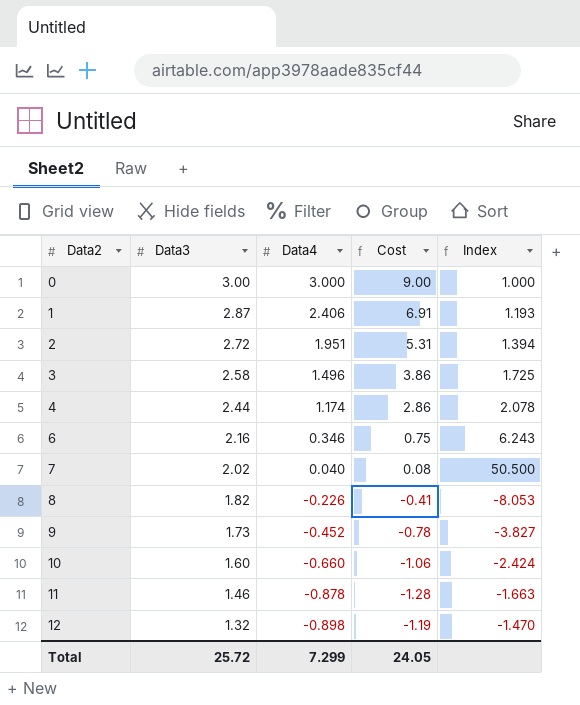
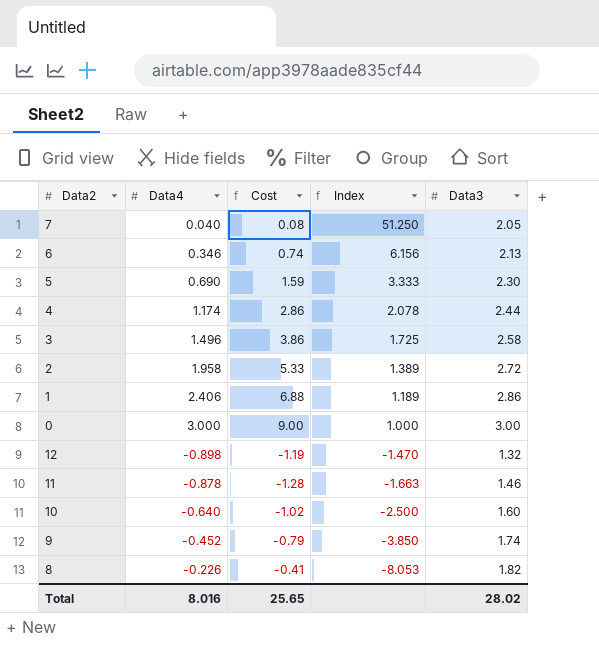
row order: Data2 ascending -> Index descending
column Data3 | position: 2 -> 5
7 | Index: 50.500 -> 51.250
7 | Data3: 2.02 -> 2.05
6 | Cost: 0.75 -> 0.74
6 | Index: 6.243 -> 6.156
6 | Data3: 2.16 -> 2.13
row 5: none -> 0.690 | 1.59 | 3.333 | 2.30
2 | Data4: 1.951 -> 1.958
2 | Cost: 5.31 -> 5.33
2 | Index: 1.394 -> 1.389
1 | Cost: 6.91 -> 6.88
1 | Index: 1.193 -> 1.189
1 | Data3: 2.87 -> 2.86
10 | Data4: -0.660 -> -0.640
10 | Cost: -1.06 -> -1.02
10 | Index: -2.424 -> -2.500
9 | Cost: -0.78 -> -0.79
9 | Index: -3.827 -> -3.850
9 | Data3: 1.73 -> 1.74
Total | Data4: 7.299 -> 8.016
Total | Cost: 24.05 -> 25.65
Total | Data3: 25.72 -> 28.02

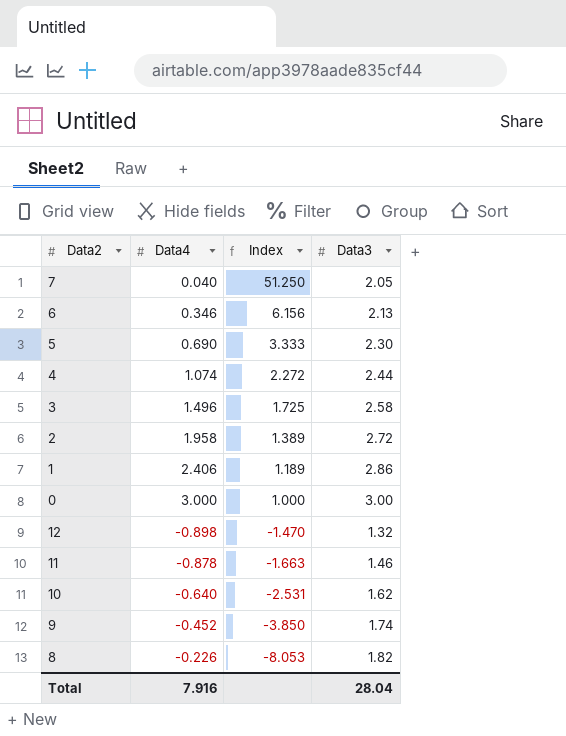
column Cost | formula: [Data4] * [Data3] -> none
4 | Data4: 1.174 -> 1.074
4 | Index: 2.078 -> 2.272
10 | Index: -2.500 -> -2.531
10 | Data3: 1.60 -> 1.62
Total | Data4: 8.016 -> 7.916
Total | Data3: 28.02 -> 28.04

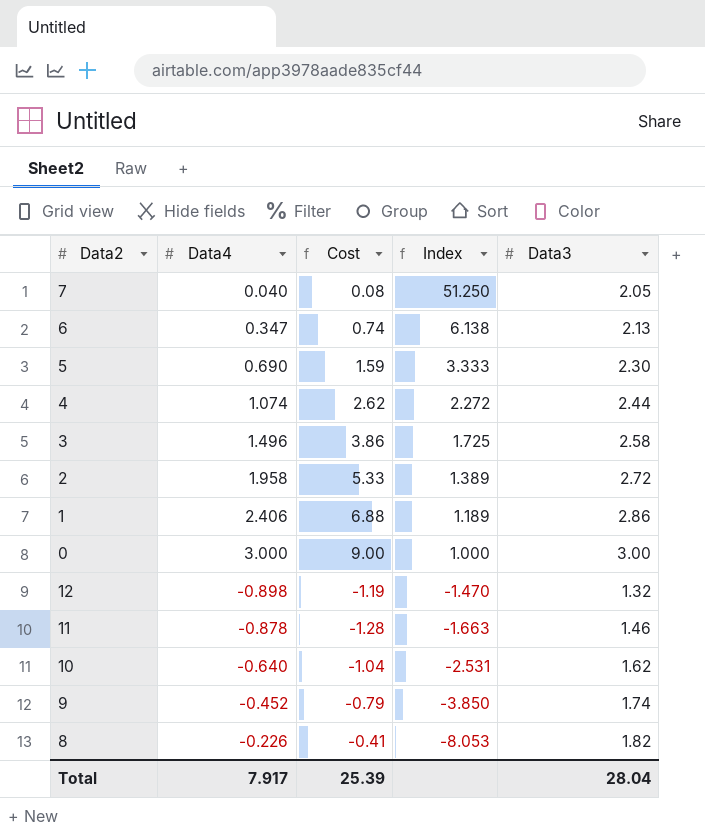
column Cost | formula: none -> [Data4] * [Data3]
6 | Data4: 0.346 -> 0.347
6 | Index: 6.156 -> 6.138
Total | Data4: 7.916 -> 7.917

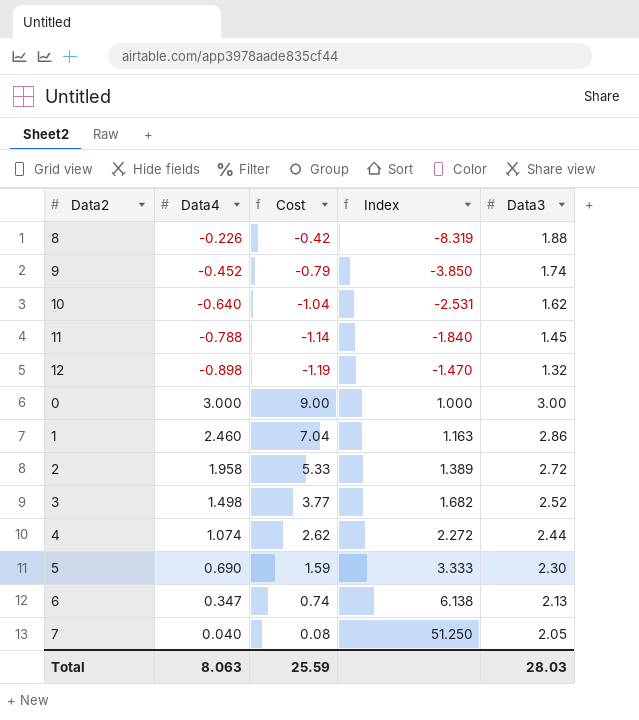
row order: Index descending -> Index ascending
8 | Cost: -0.41 -> -0.42
8 | Index: -8.053 -> -8.319
8 | Data3: 1.82 -> 1.88
11 | Data4: -0.878 -> -0.788
11 | Cost: -1.28 -> -1.14
11 | Index: -1.663 -> -1.840
11 | Data3: 1.46 -> 1.45
1 | Data4: 2.406 -> 2.460
1 | Cost: 6.88 -> 7.04
1 | Index: 1.189 -> 1.163
3 | Data4: 1.496 -> 1.498
3 | Cost: 3.86 -> 3.77
3 | Index: 1.725 -> 1.682
3 | Data3: 2.58 -> 2.52
Total | Data4: 7.917 -> 8.063
Total | Cost: 25.39 -> 25.59
Total | Data3: 28.04 -> 28.03

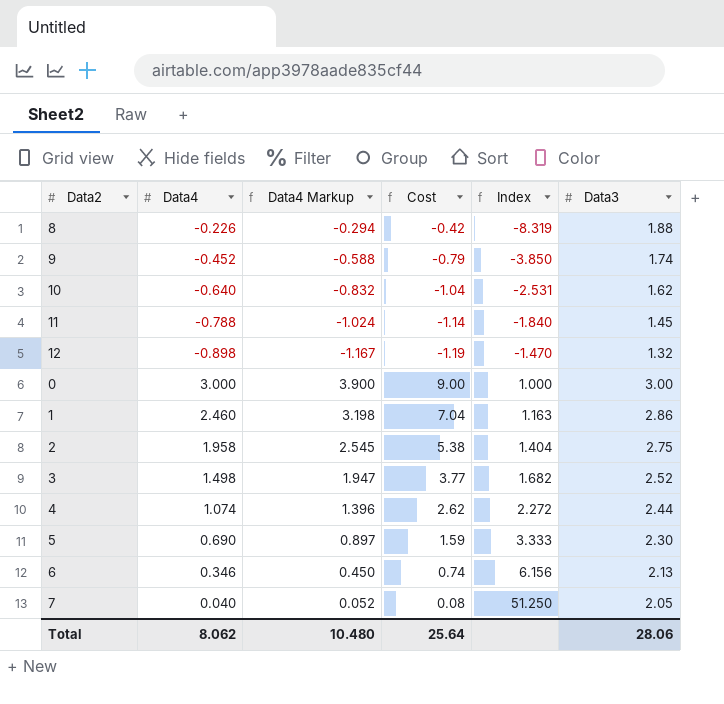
column Data4 Markup | formula: none -> [Data4] * 1.3
2 | Cost: 5.33 -> 5.38
2 | Index: 1.389 -> 1.404
2 | Data3: 2.72 -> 2.75
6 | Data4: 0.347 -> 0.346
6 | Index: 6.138 -> 6.156
Total | Data4: 8.063 -> 8.062
Total | Cost: 25.59 -> 25.64
Total | Data3: 28.03 -> 28.06

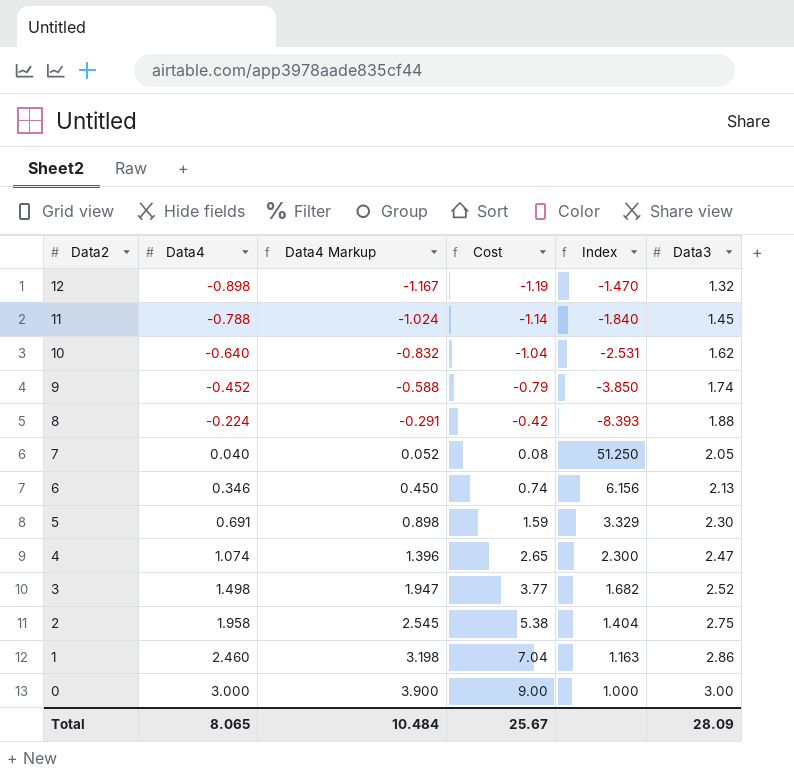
row order: Index ascending -> Data2 descending
8 | Data4: -0.226 -> -0.224
8 | Data4 Markup: -0.294 -> -0.291
8 | Index: -8.319 -> -8.393
5 | Data4: 0.690 -> 0.691
5 | Data4 Markup: 0.897 -> 0.898
5 | Index: 3.333 -> 3.329
4 | Cost: 2.62 -> 2.65
4 | Index: 2.272 -> 2.300
4 | Data3: 2.44 -> 2.47
Total | Data4: 8.062 -> 8.065
Total | Data4 Markup: 10.480 -> 10.484
Total | Cost: 25.64 -> 25.67
Total | Data3: 28.06 -> 28.09

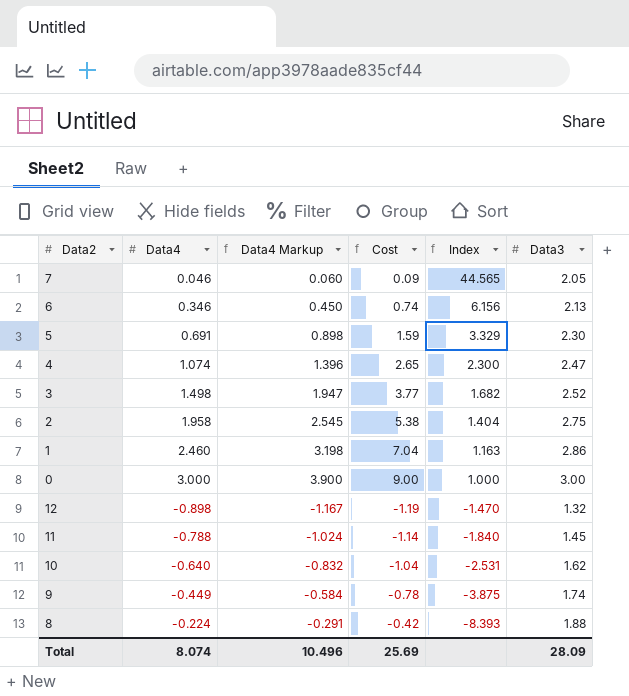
row order: Data2 descending -> Index descending
7 | Data4: 0.040 -> 0.046
7 | Data4 Markup: 0.052 -> 0.060
7 | Cost: 0.08 -> 0.09
7 | Index: 51.250 -> 44.565
9 | Data4: -0.452 -> -0.449
9 | Data4 Markup: -0.588 -> -0.584
9 | Cost: -0.79 -> -0.78
9 | Index: -3.850 -> -3.875
Total | Data4: 8.065 -> 8.074
Total | Data4 Markup: 10.484 -> 10.496
Total | Cost: 25.67 -> 25.69

